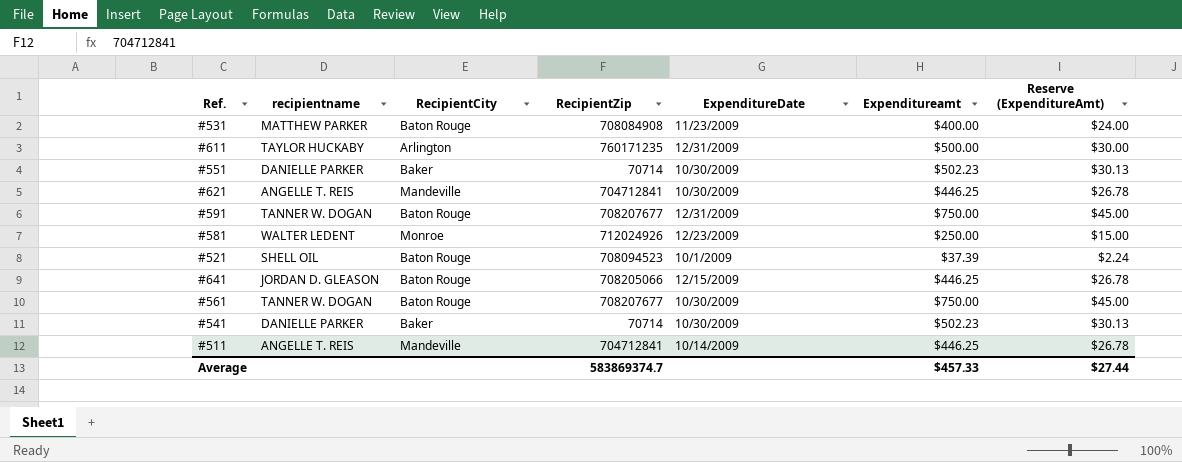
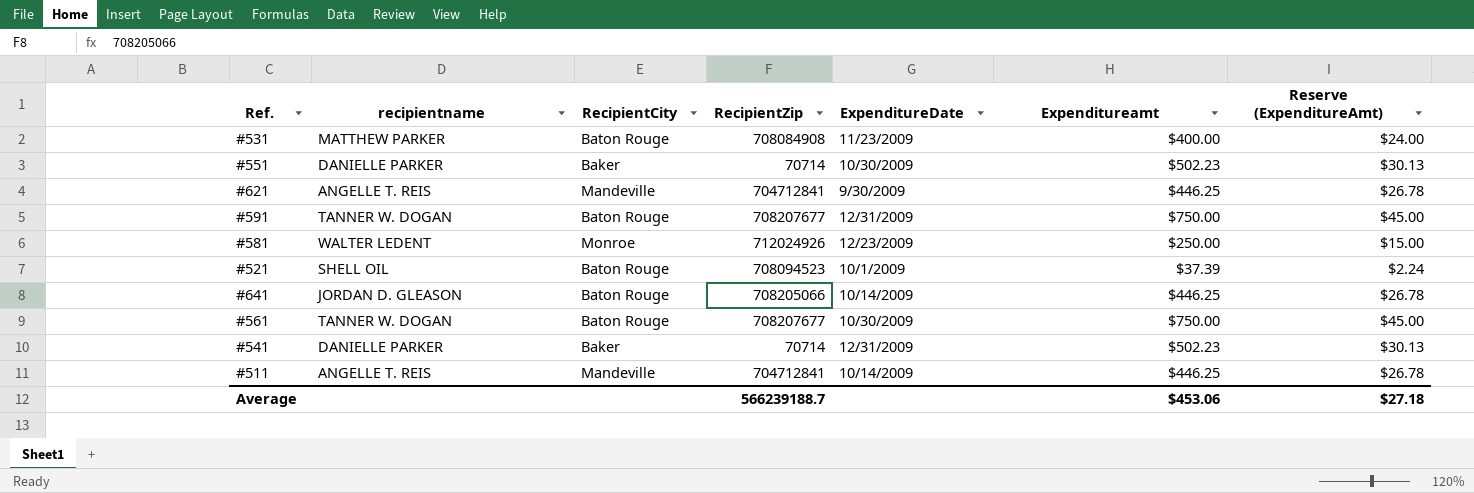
row #611: TAYLOR HUCKABY | Arlington | 760171235 | 12/31/2009 | $500.00 | $30.00 -> none
#621 | ExpenditureDate: 10/30/2009 -> 9/30/2009
#641 | ExpenditureDate: 12/15/2009 -> 10/14/2009
#541 | ExpenditureDate: 10/30/2009 -> 12/31/2009
Average | RecipientZip: 583869374.7 -> 566239188.7
Average | Expenditureamt: $457.33 -> $453.06
Average | Reserve (ExpenditureAmt): $27.44 -> $27.18

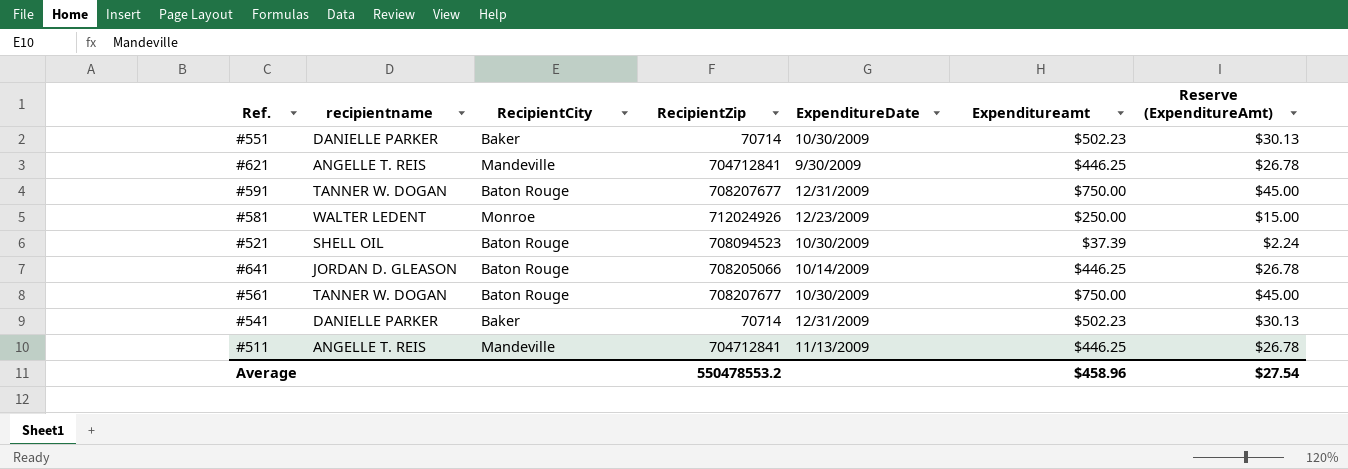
row #531: MATTHEW PARKER | Baton Rouge | 708084908 | 11/23/2009 | $400.00 | $24.00 -> none
#521 | ExpenditureDate: 10/1/2009 -> 10/30/2009
#511 | ExpenditureDate: 10/14/2009 -> 11/13/2009
Average | RecipientZip: 566239188.7 -> 550478553.2
Average | Expenditureamt: $453.06 -> $458.96
Average | Reserve (ExpenditureAmt): $27.18 -> $27.54

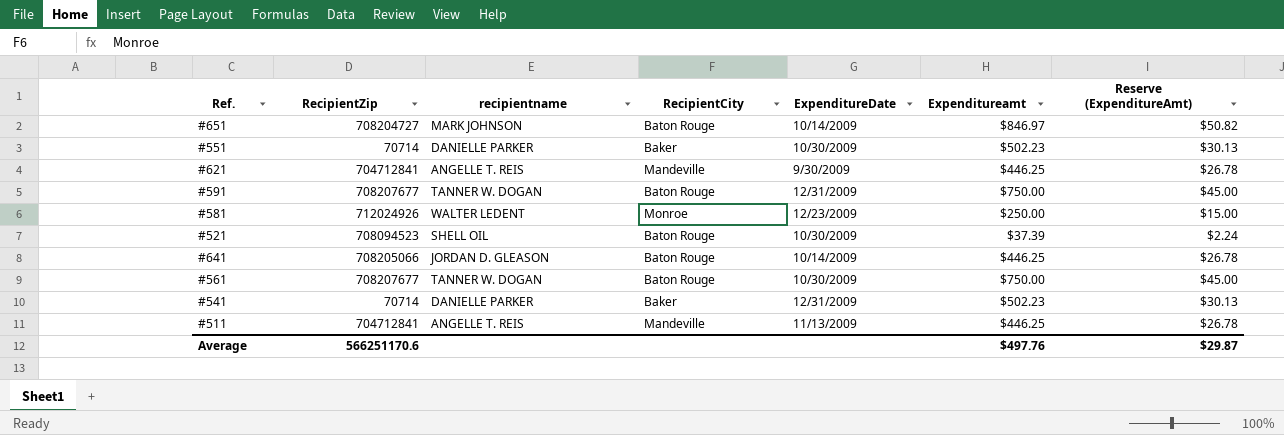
column RecipientZip | position: 4 -> 2
row #651: none -> 708204727 | MARK JOHNSON | Baton Rouge | 10/14/2009 | $846.97 | $50.82
Average | RecipientZip: 550478553.2 -> 566251170.6
Average | Expenditureamt: $458.96 -> $497.76
Average | Reserve (ExpenditureAmt): $27.54 -> $29.87

